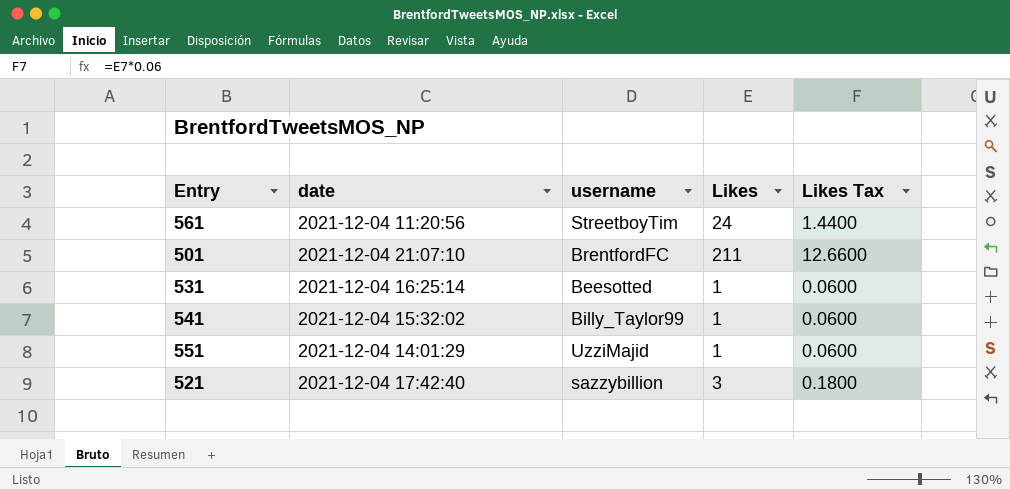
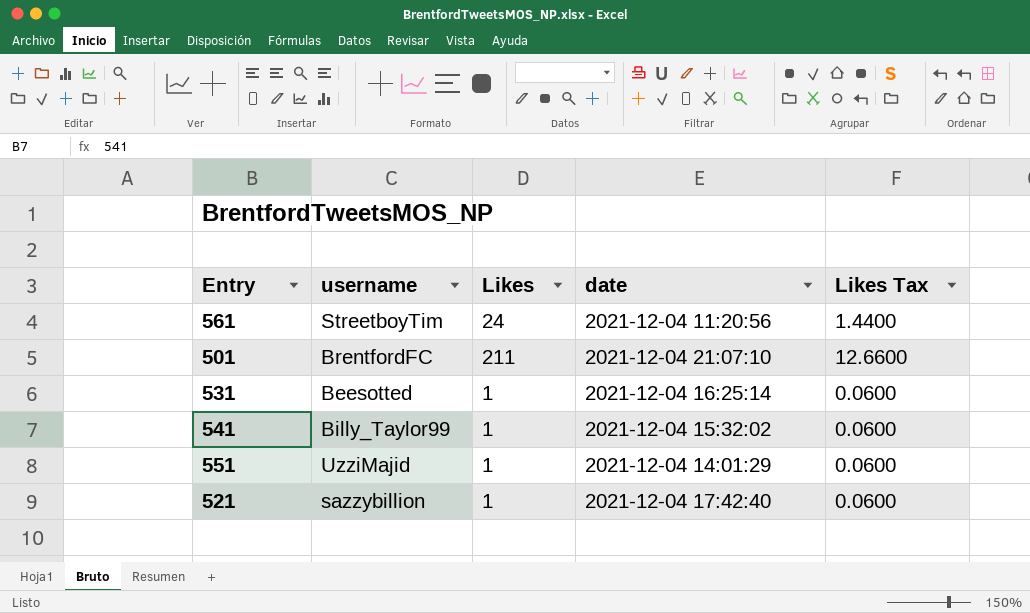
column date | position: 2 -> 4
521 | Likes: 3 -> 1
521 | Likes Tax: 0.1800 -> 0.0600

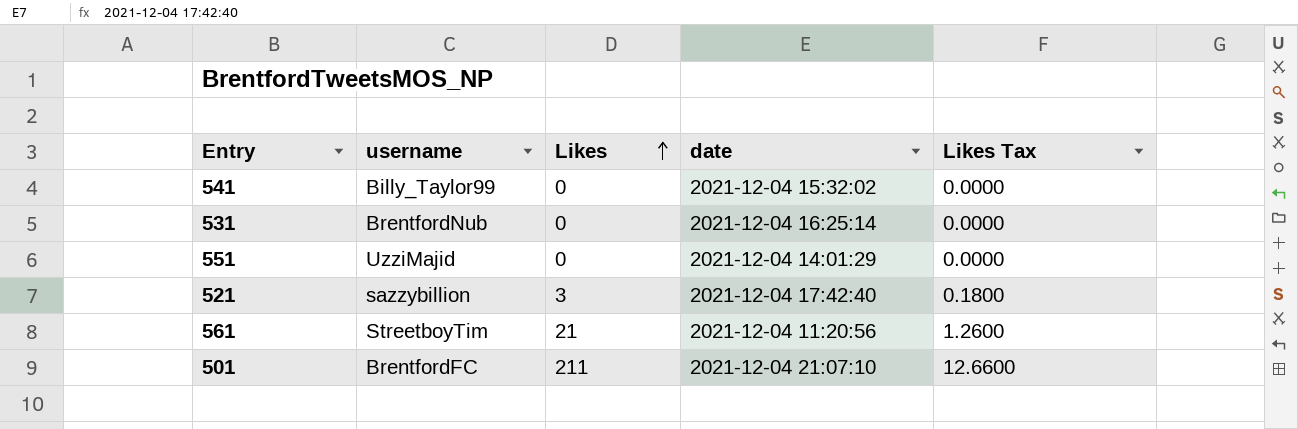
row order: none -> Likes ascending
541 | Likes: 1 -> 0
541 | Likes Tax: 0.0600 -> 0.0000
531 | username: Beesotted -> BrentfordNub
531 | Likes: 1 -> 0
531 | Likes Tax: 0.0600 -> 0.0000
551 | Likes: 1 -> 0
551 | Likes Tax: 0.0600 -> 0.0000
521 | Likes: 1 -> 3
521 | Likes Tax: 0.0600 -> 0.1800
561 | Likes: 24 -> 21
561 | Likes Tax: 1.4400 -> 1.2600

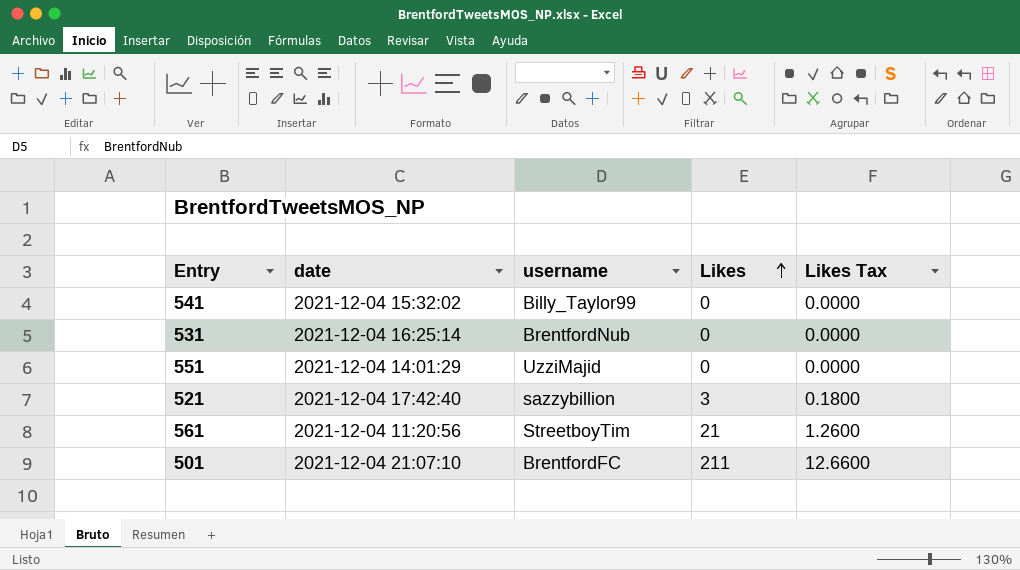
column date | position: 4 -> 2

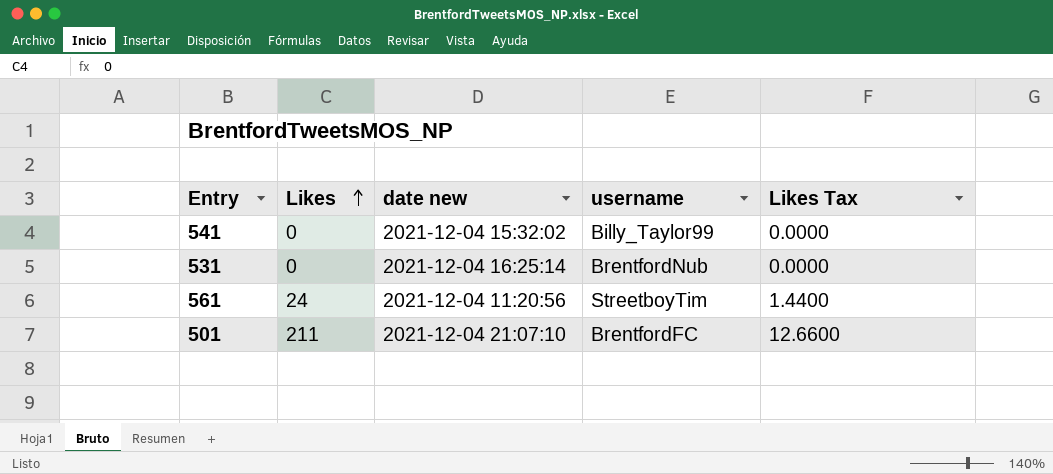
column Likes | position: 4 -> 2
column name: date -> date new
row 551: 2021-12-04 14:01:29 | UzziMajid | 0 | 0.0000 -> none
row 521: 2021-12-04 17:42:40 | sazzybillion | 3 | 0.1800 -> none
561 | Likes: 21 -> 24
561 | Likes Tax: 1.2600 -> 1.4400

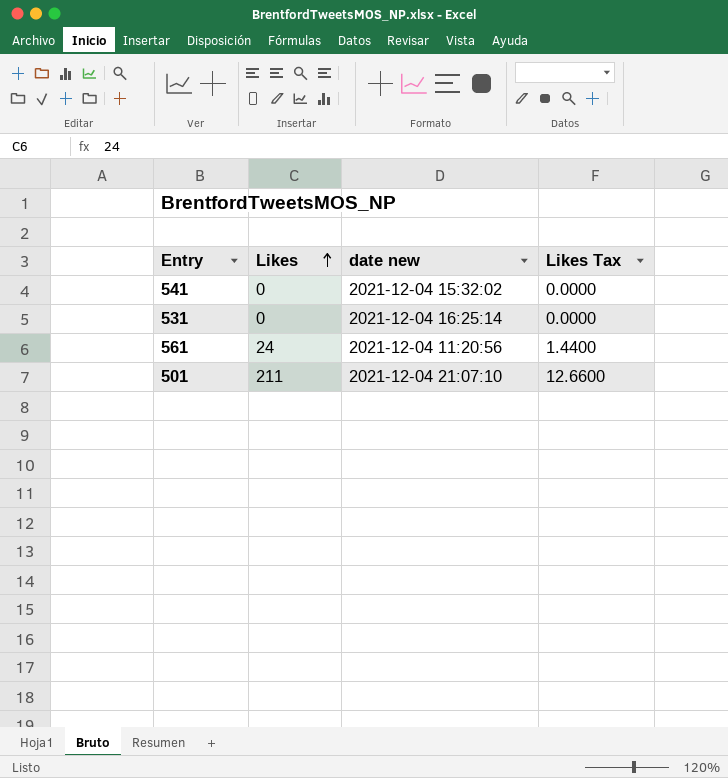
column username | position: 4 -> none

